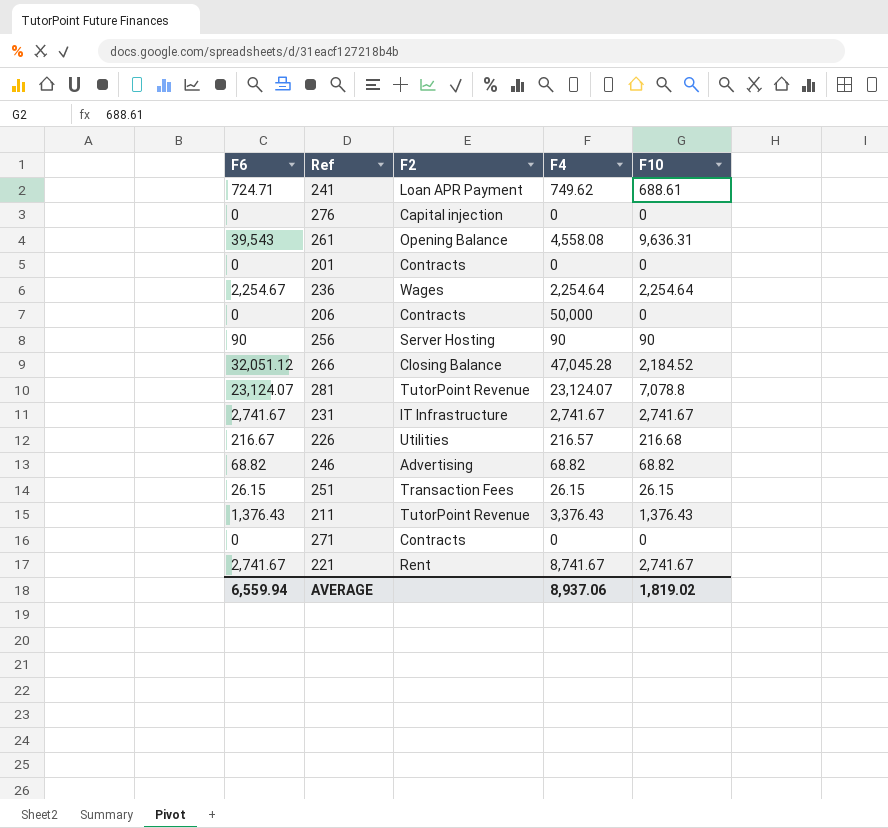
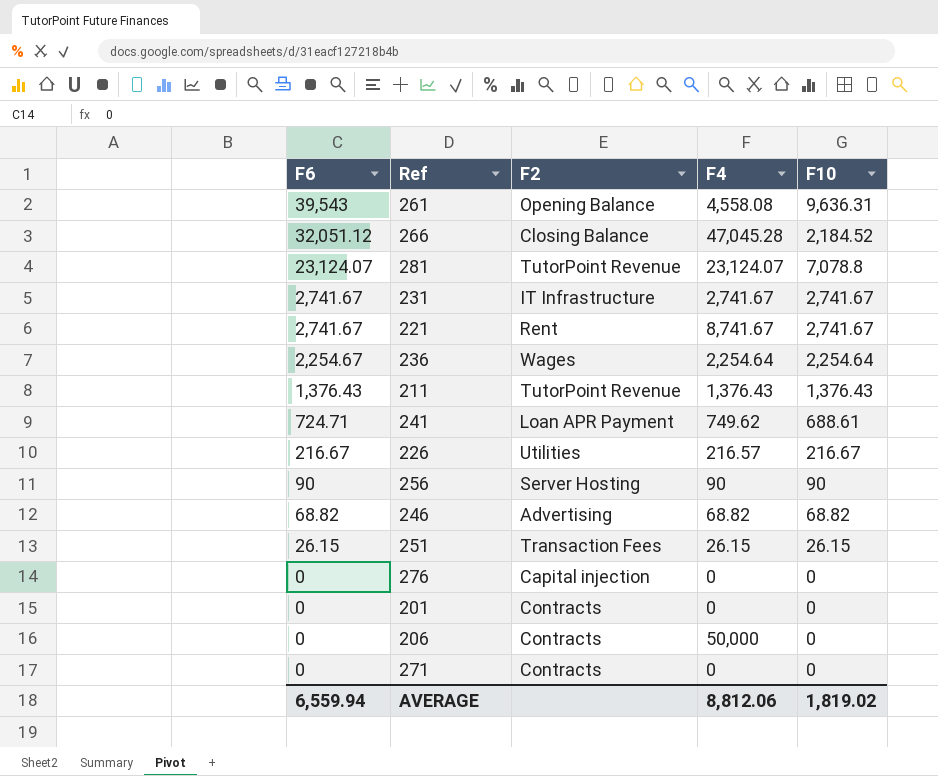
row order: none -> F6 descending
211 | F4: 3,376.43 -> 1,376.43
226 | F10: 216.68 -> 216.67
AVERAGE | F4: 8,937.06 -> 8,812.06

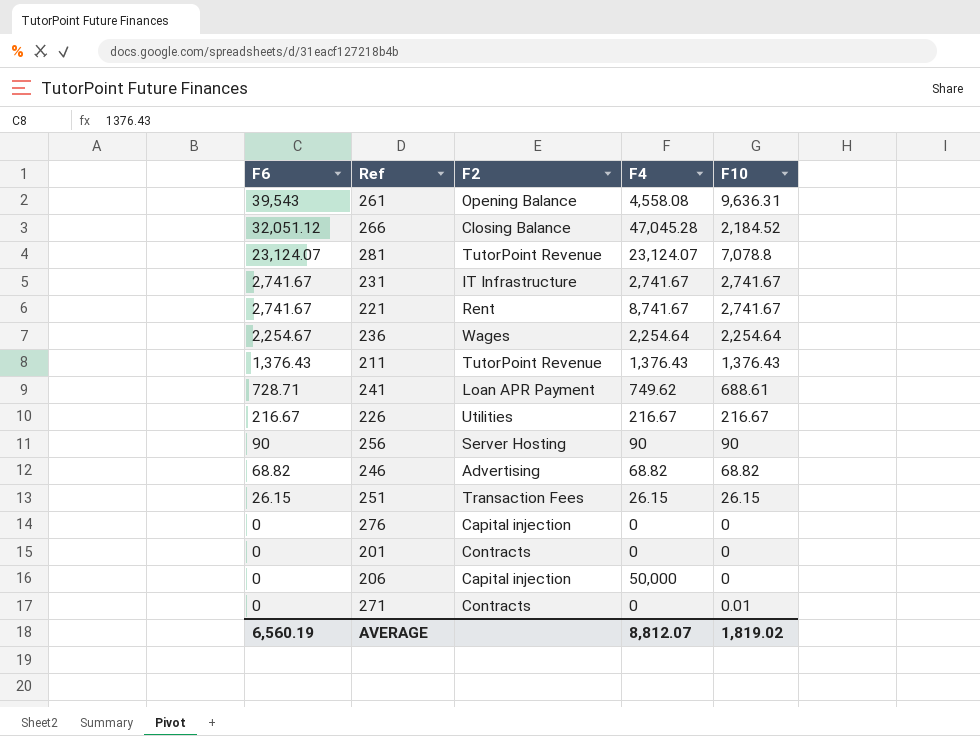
241 | F6: 724.71 -> 728.71
226 | F4: 216.57 -> 216.67
206 | F2: Contracts -> Capital injection
271 | F10: 0 -> 0.01
AVERAGE | F6: 6,559.94 -> 6,560.19
AVERAGE | F4: 8,812.06 -> 8,812.07

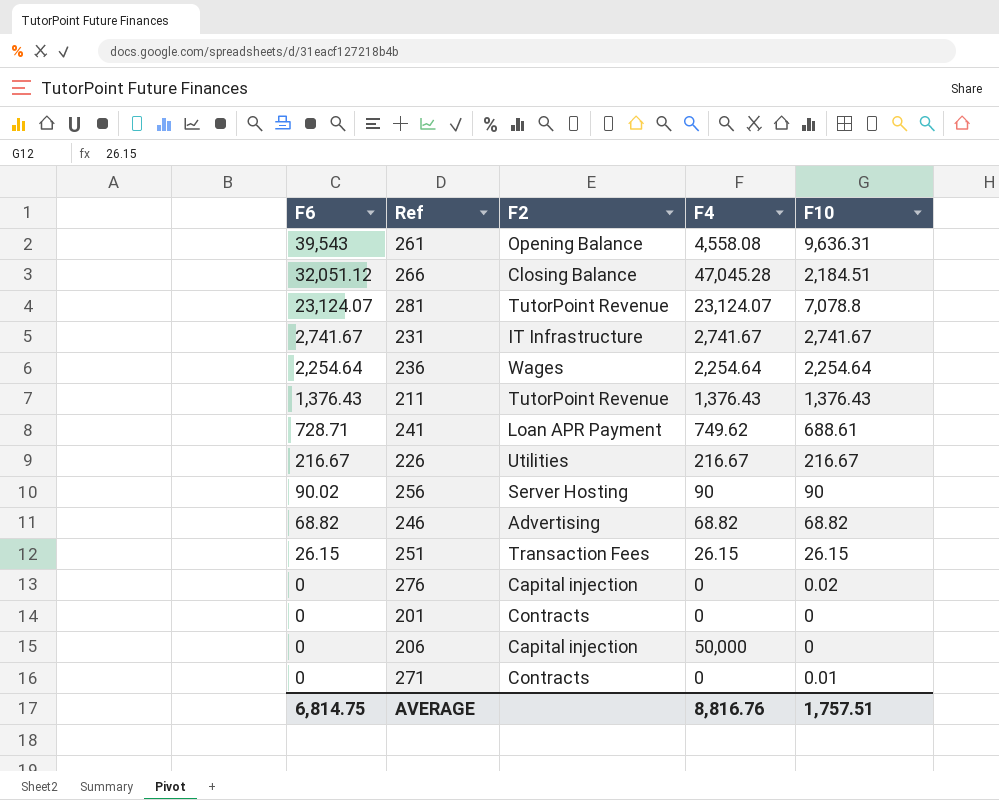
row 221: 2,741.67 | Rent | 8,741.67 | 2,741.67 -> none
266 | F10: 2,184.52 -> 2,184.51
236 | F6: 2,254.67 -> 2,254.64
256 | F6: 90 -> 90.02
276 | F10: 0 -> 0.02
AVERAGE | F6: 6,560.19 -> 6,814.75
AVERAGE | F4: 8,812.07 -> 8,816.76
AVERAGE | F10: 1,819.02 -> 1,757.51

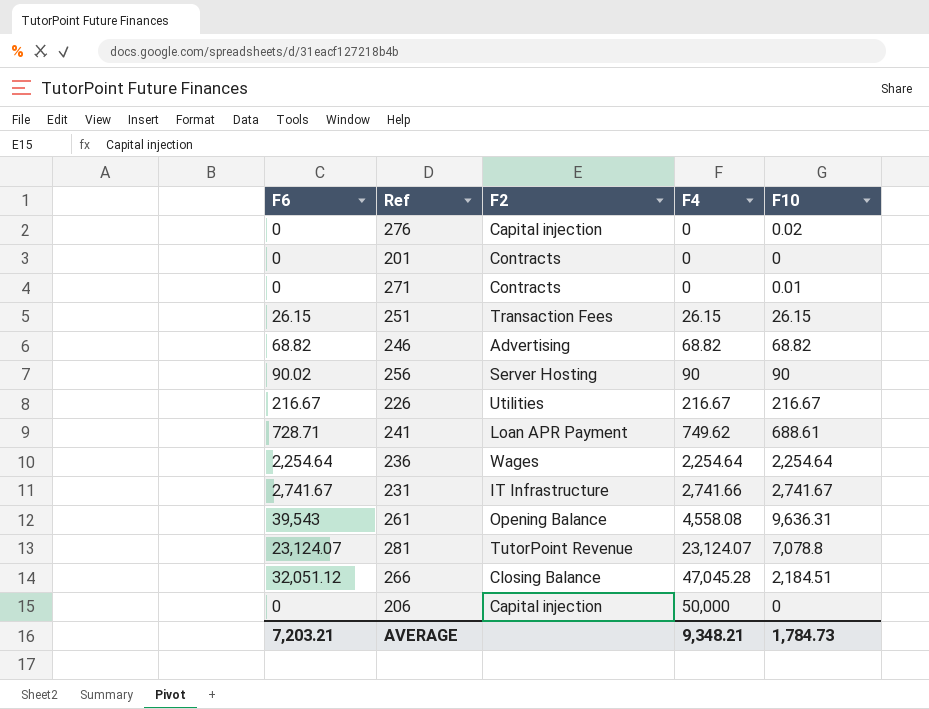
row order: F6 descending -> F4 ascending
row 211: 1,376.43 | TutorPoint Revenue | 1,376.43 | 1,376.43 -> none
231 | F4: 2,741.67 -> 2,741.66
AVERAGE | F6: 6,814.75 -> 7,203.21
AVERAGE | F4: 8,816.76 -> 9,348.21
AVERAGE | F10: 1,757.51 -> 1,784.73

